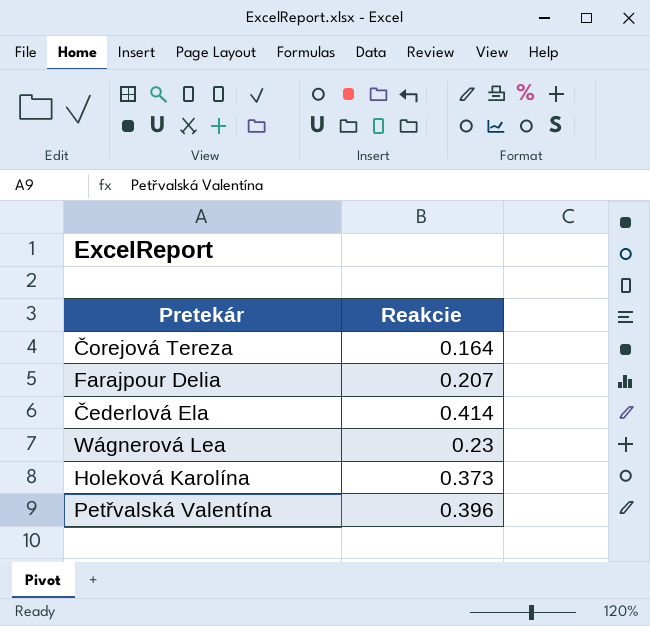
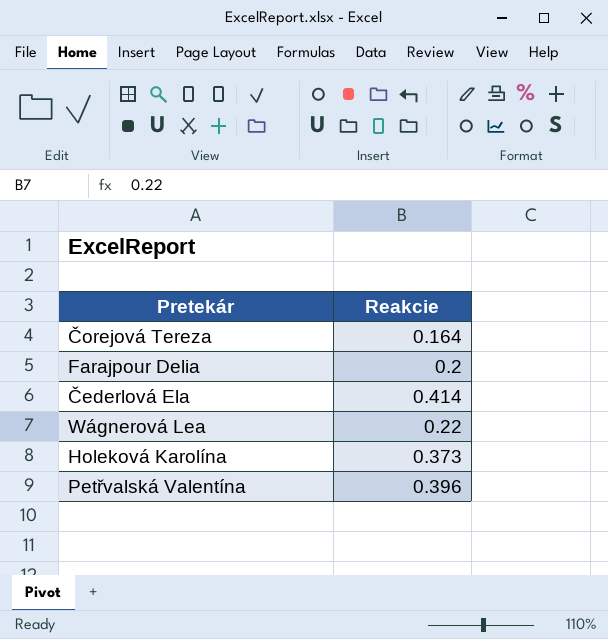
Farajpour Delia | Reakcie: 0.207 -> 0.2
Wágnerová Lea | Reakcie: 0.23 -> 0.22

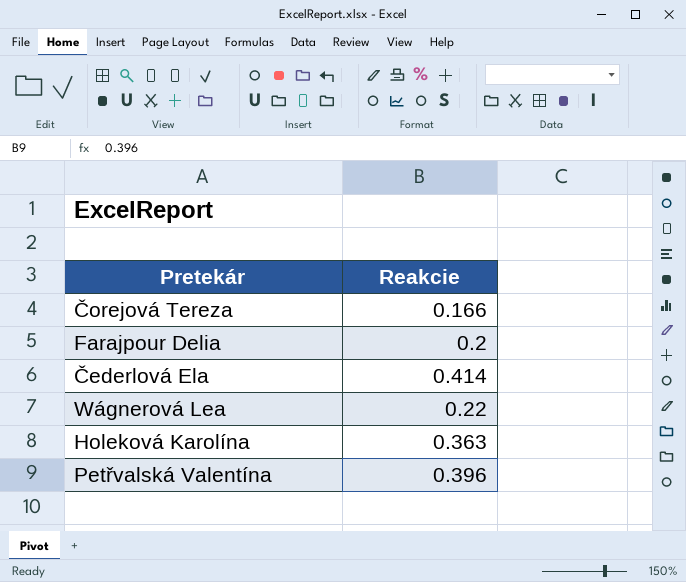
Čorejová Tereza | Reakcie: 0.164 -> 0.166
Holeková Karolína | Reakcie: 0.373 -> 0.363

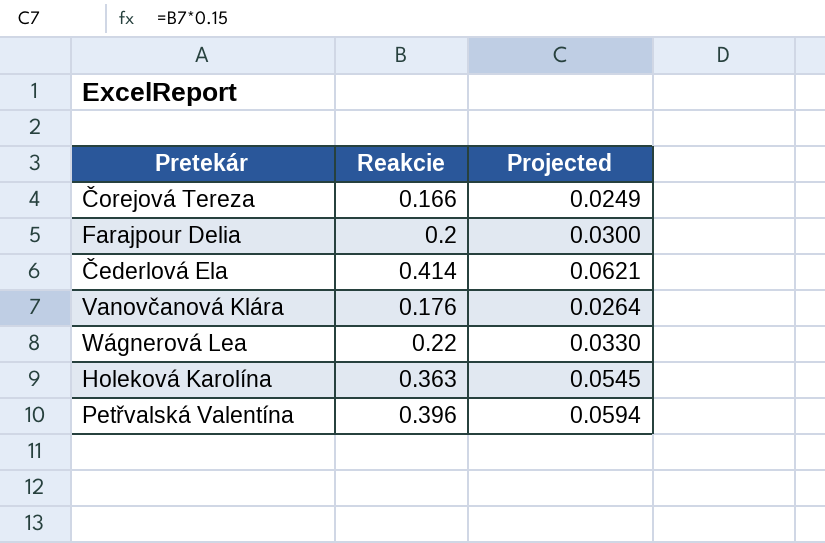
column Projected | formula: none -> [Reakcie] * 0.15
row Vanovčanová Klára: none -> 0.176 | 0.0264

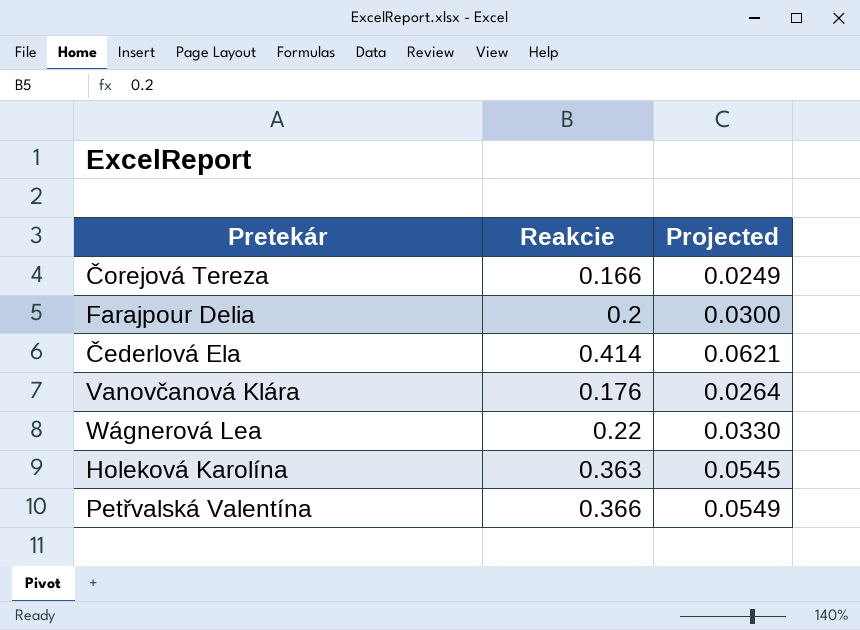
Petřvalská Valentína | Reakcie: 0.396 -> 0.366
Petřvalská Valentína | Projected: 0.0594 -> 0.0549

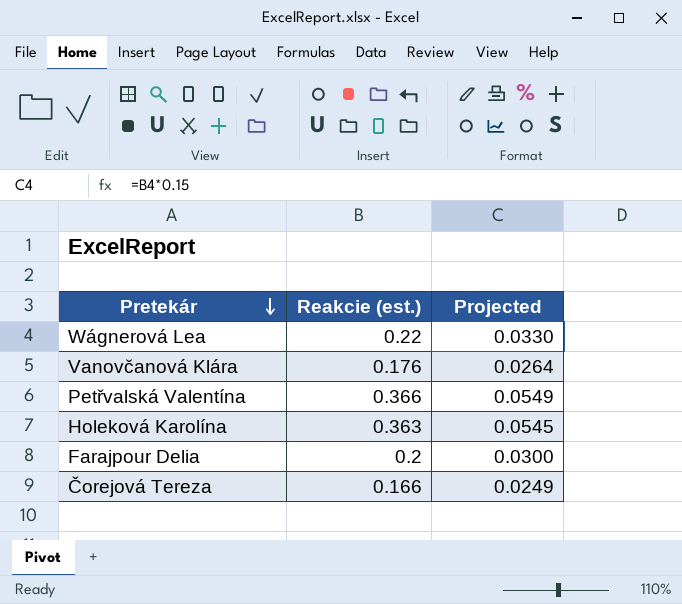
row order: none -> Pretekár descending
column name: Reakcie -> Reakcie (est.)
row Čederlová Ela: 0.414 | 0.0621 -> none

